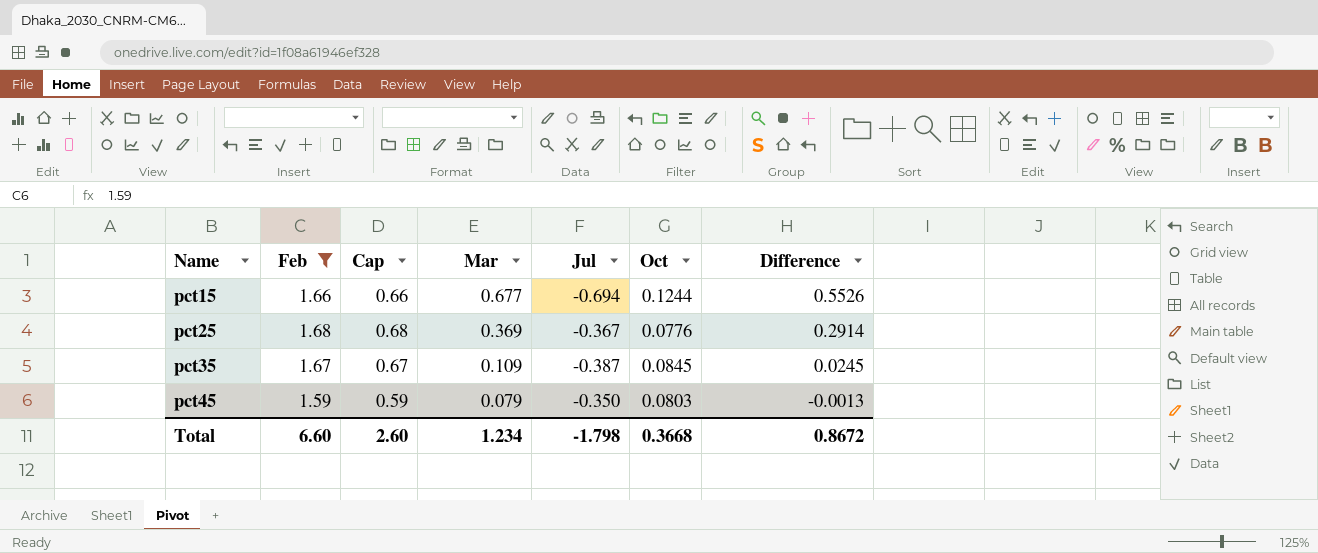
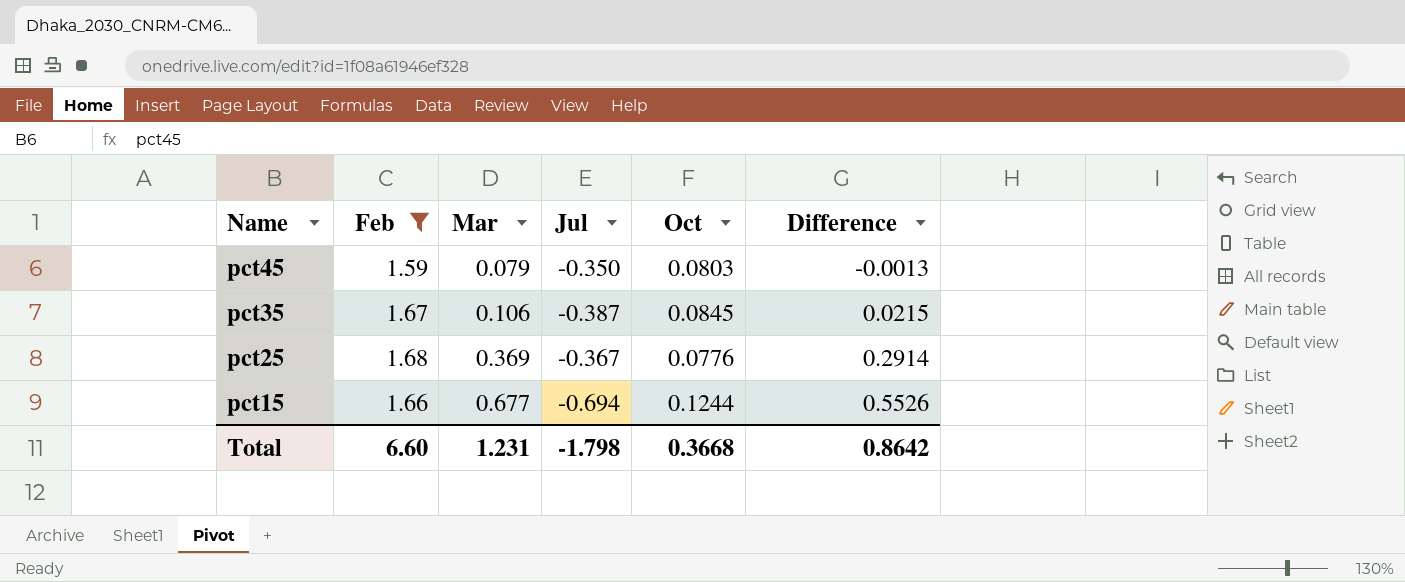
row order: Name ascending -> Name descending
column Cap | formula: [Feb] - 1 -> none
pct35 | Mar: 0.109 -> 0.106
pct35 | Difference: 0.0245 -> 0.0215
Total | Mar: 1.234 -> 1.231
Total | Difference: 0.8672 -> 0.8642

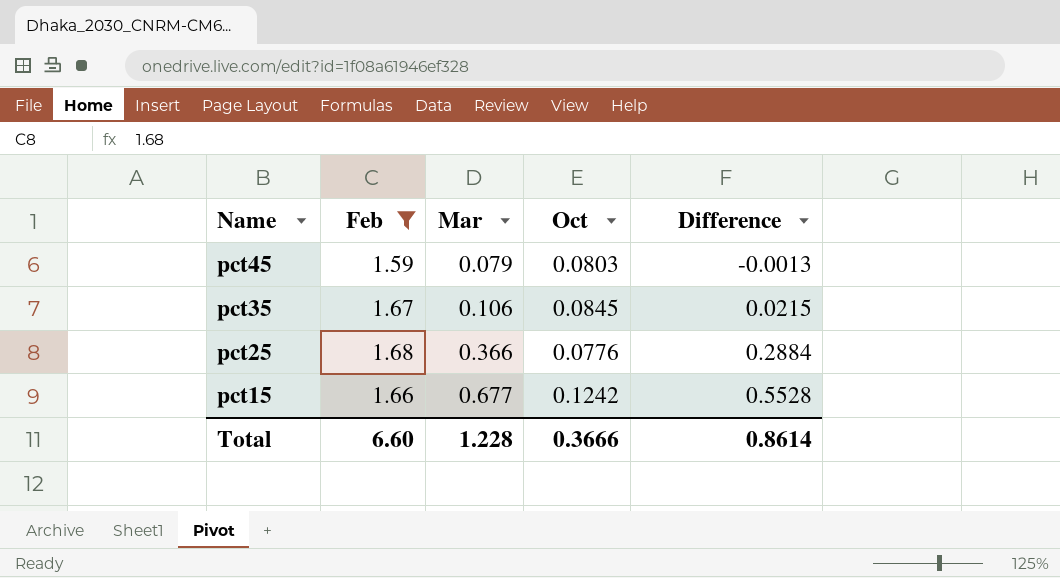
column Jul | position: 4 -> none
pct25 | Mar: 0.369 -> 0.366
pct25 | Difference: 0.2914 -> 0.2884
pct15 | Oct: 0.1244 -> 0.1242
pct15 | Difference: 0.5526 -> 0.5528
Total | Mar: 1.231 -> 1.228
Total | Oct: 0.3668 -> 0.3666
Total | Difference: 0.8642 -> 0.8614

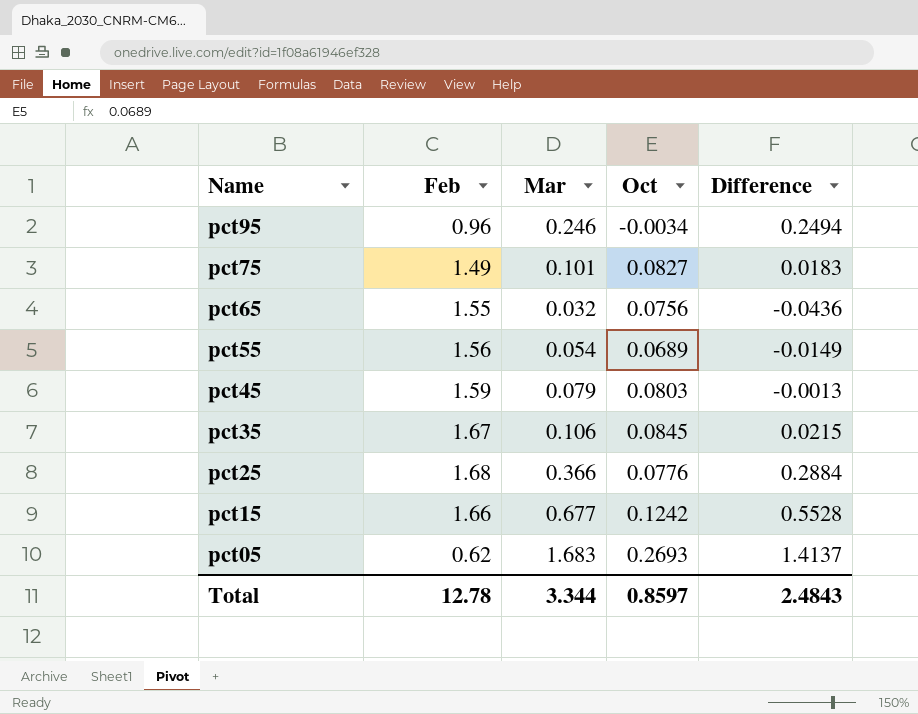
filter: Feb >= 1.59 -> none
Total | Feb: 6.60 -> 12.78
Total | Mar: 1.228 -> 3.344
Total | Oct: 0.3666 -> 0.8597
Total | Difference: 0.8614 -> 2.4843

